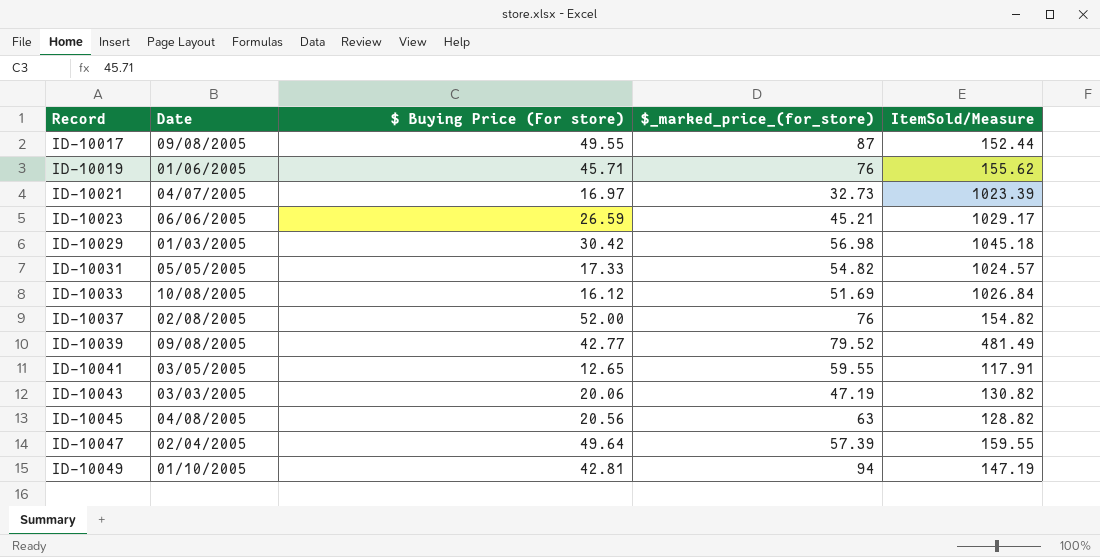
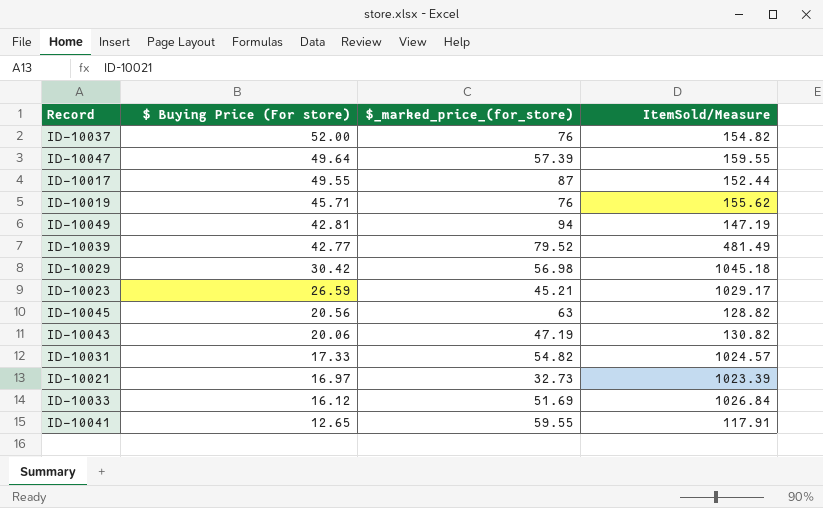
row order: Record ascending -> $ Buying Price (For store) descending
column Date | position: 2 -> none

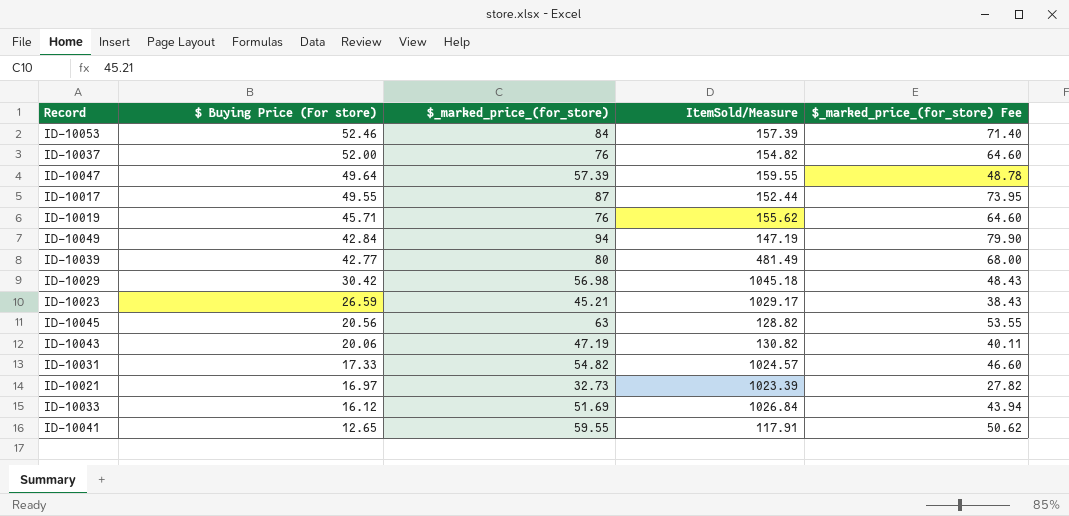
column $_marked_price_(for_store) Fee | formula: none -> [$_marked_price_(for_store)] * 0.85
row ID-10053: none -> 52.46 | 84 | 157.39 | 71.40
ID-10049 | $ Buying Price (For store): 42.81 -> 42.84
ID-10039 | $_marked_price_(for_store): 79.52 -> 80

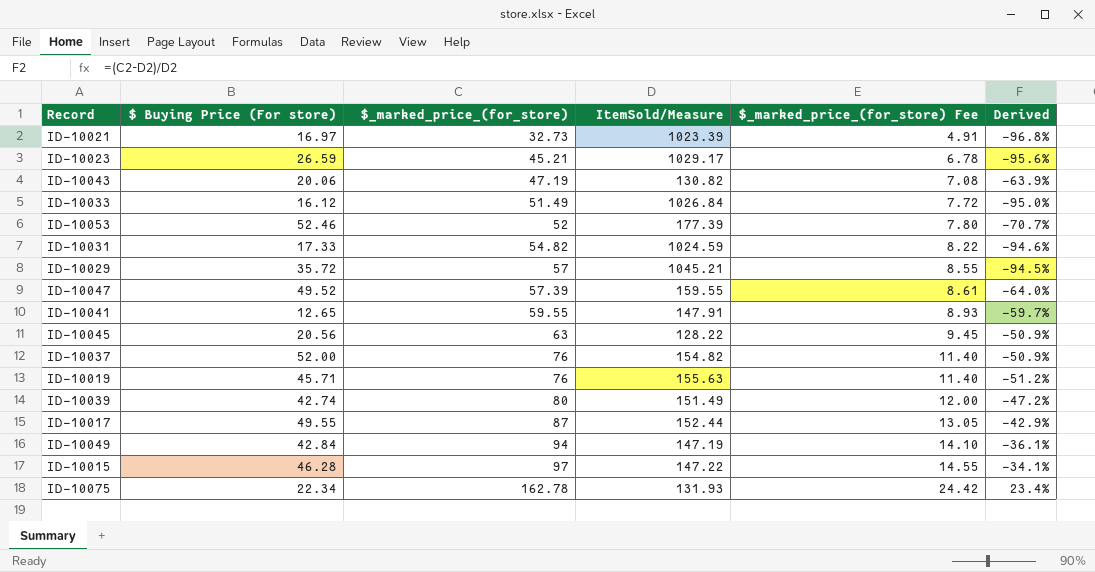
row order: $ Buying Price (For store) descending -> $_marked_price_(for_store) ascending
column $_marked_price_(for_store) Fee | formula: [$_marked_price_(for_store)] * 0.85 -> [$_marked_price_(for_store)] * 0.15
column Derived | formula: none -> ([$_marked_price_(for_store)] - [ItemSold/Measure]) / [ItemSold/Measure]
ID-10033 | $_marked_price_(for_store): 51.69 -> 51.49
ID-10053 | $_marked_price_(for_store): 84 -> 52
ID-10053 | ItemSold/Measure: 157.39 -> 177.39
ID-10031 | ItemSold/Measure: 1024.57 -> 1024.59
ID-10029 | $ Buying Price (For store): 30.42 -> 35.72
ID-10029 | $_marked_price_(for_store): 56.98 -> 57
ID-10029 | ItemSold/Measure: 1045.18 -> 1045.21
ID-10047 | $ Buying Price (For store): 49.64 -> 49.52
ID-10041 | ItemSold/Measure: 117.91 -> 147.91
ID-10045 | ItemSold/Measure: 128.82 -> 128.22
ID-10019 | ItemSold/Measure: 155.62 -> 155.63
ID-10039 | $ Buying Price (For store): 42.77 -> 42.74
ID-10039 | ItemSold/Measure: 481.49 -> 151.49
row ID-10015: none -> 46.28 | 97 | 147.22 | 14.55 | -34.1%
row ID-10075: none -> 22.34 | 162.78 | 131.93 | 24.42 | 23.4%

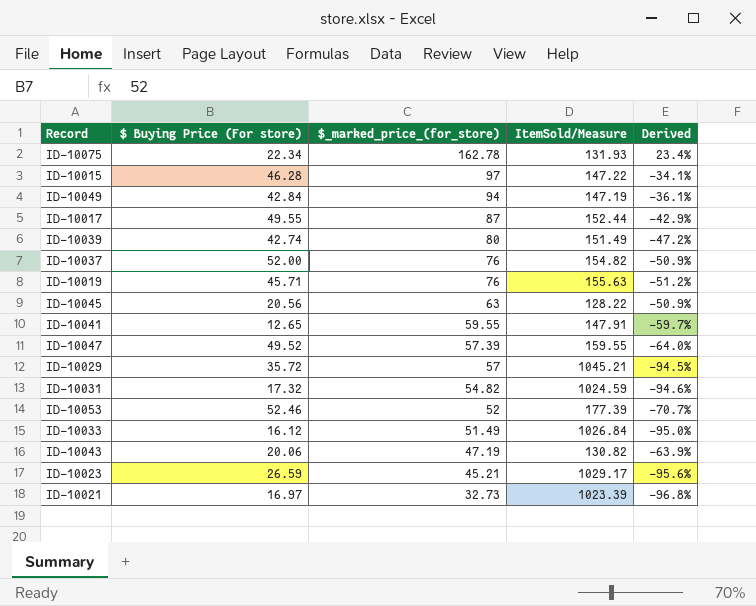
row order: $_marked_price_(for_store) ascending -> $_marked_price_(for_store) descending
column $_marked_price_(for_store) Fee | formula: [$_marked_price_(for_store)] * 0.15 -> none
ID-10031 | $ Buying Price (For store): 17.33 -> 17.32

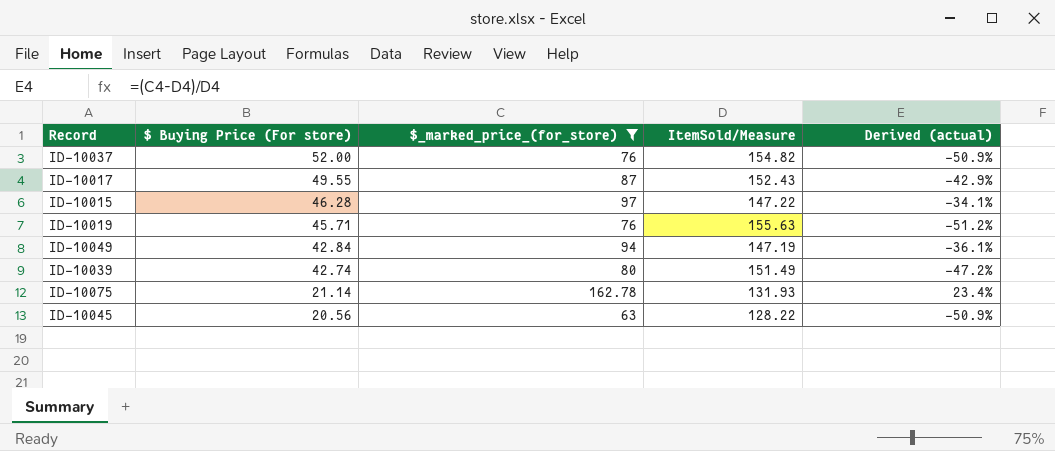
filter: none -> $_marked_price_(for_store) >= 63
row order: $_marked_price_(for_store) descending -> $ Buying Price (For store) descending
column name: Derived -> Derived (actual)
ID-10017 | ItemSold/Measure: 152.44 -> 152.43
ID-10075 | $ Buying Price (For store): 22.34 -> 21.14

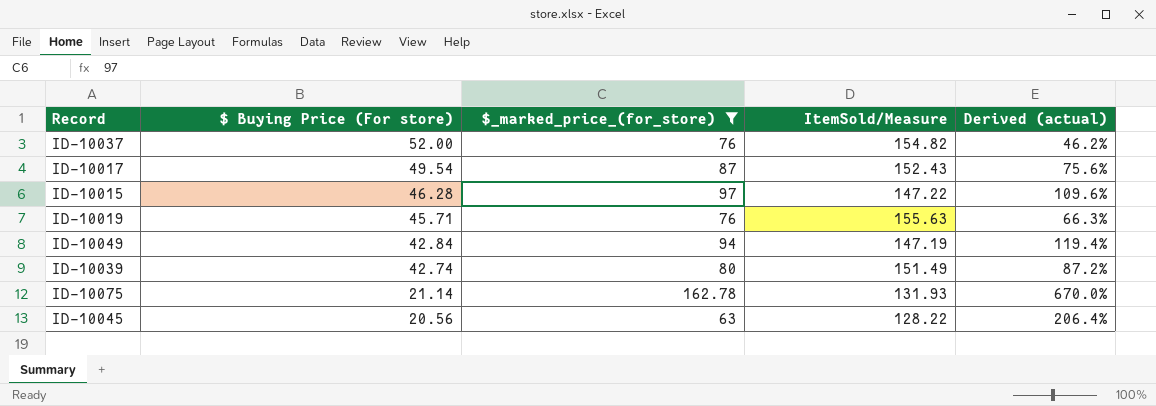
column Derived (actual) | formula: ([$_marked_price_(for_store)] - [ItemSold/Measure]) / [ItemSold/Measure] -> ([$_marked_price_(for_store)] - [$ Buying Price (For store)]) / [$ Buying Price (For store)]
ID-10017 | $ Buying Price (For store): 49.55 -> 49.54

